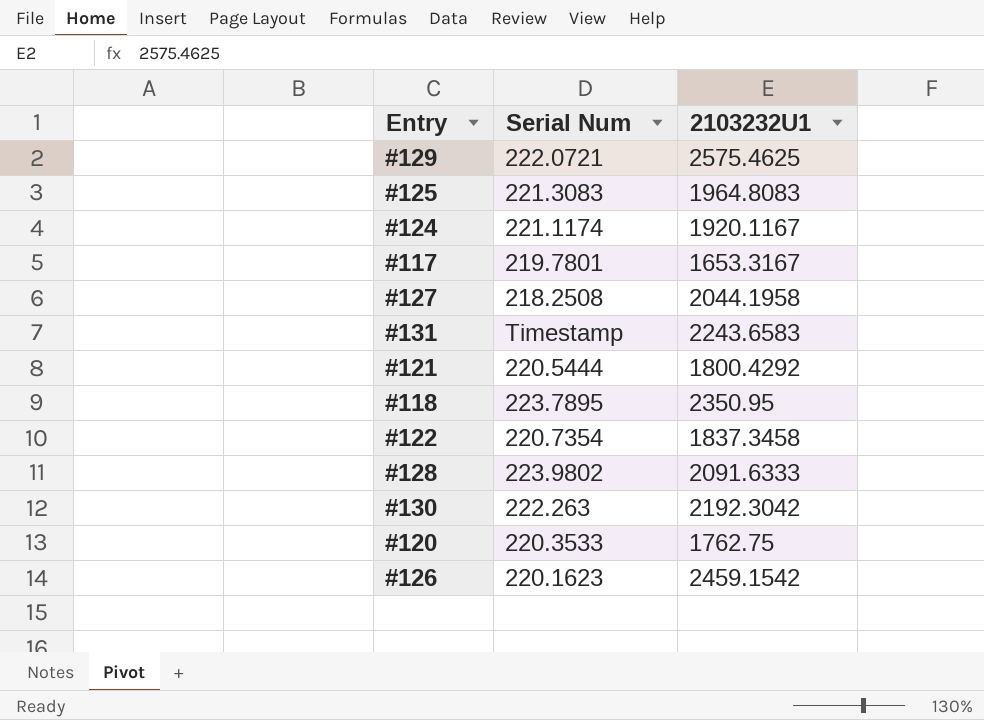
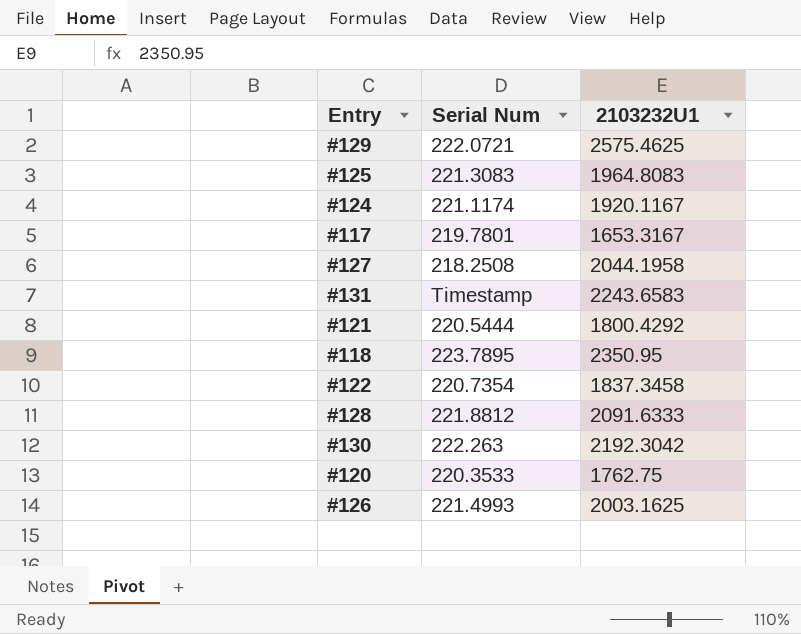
#128 | Serial Num: 223.9802 -> 221.8812
#126 | Serial Num: 220.1623 -> 221.4993
#126 | 2103232U1: 2459.1542 -> 2003.1625

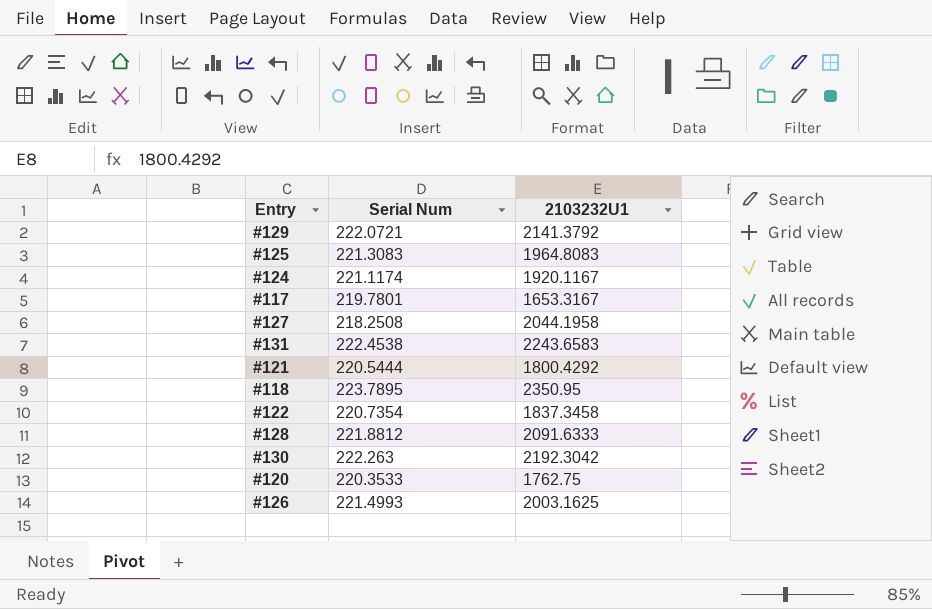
#129 | 2103232U1: 2575.4625 -> 2141.3792
#131 | Serial Num: Timestamp -> 222.4538

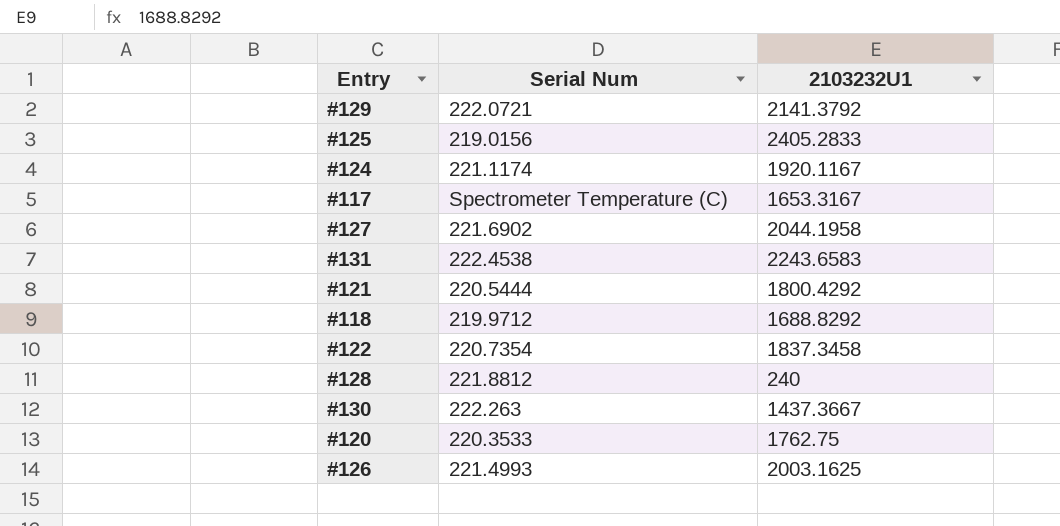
#125 | Serial Num: 221.3083 -> 219.0156
#125 | 2103232U1: 1964.8083 -> 2405.2833
#117 | Serial Num: 219.7801 -> Spectrometer Temperature (C)
#127 | Serial Num: 218.2508 -> 221.6902
#118 | Serial Num: 223.7895 -> 219.9712
#118 | 2103232U1: 2350.95 -> 1688.8292
#128 | 2103232U1: 2091.6333 -> 240
#130 | 2103232U1: 2192.3042 -> 1437.3667

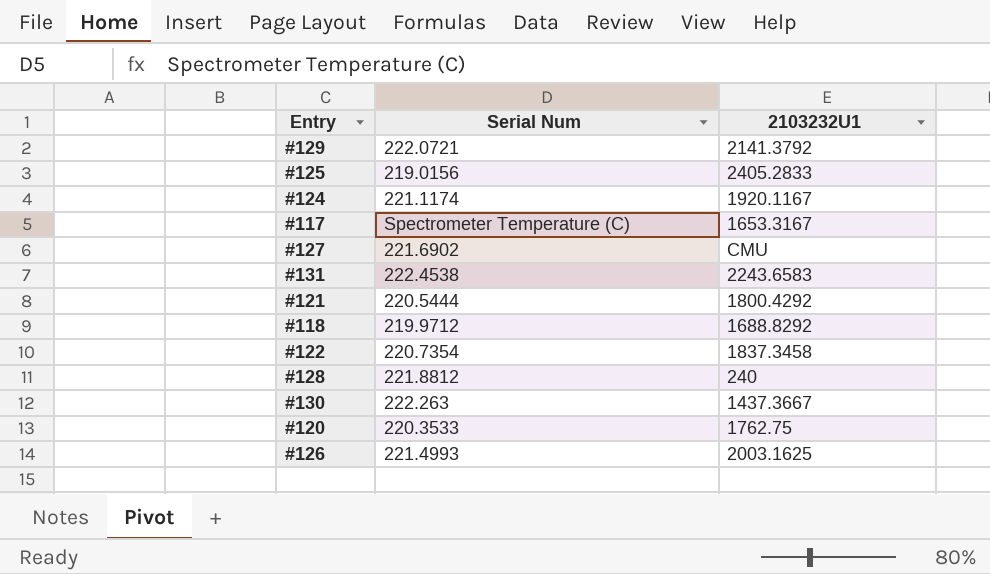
#127 | 2103232U1: 2044.1958 -> CMU

